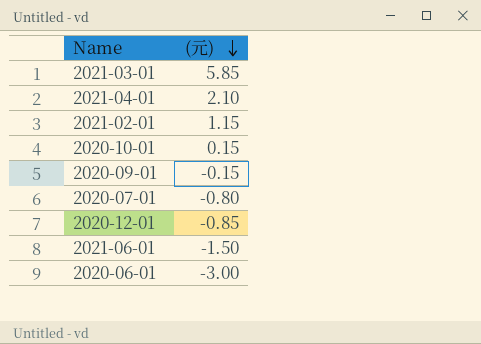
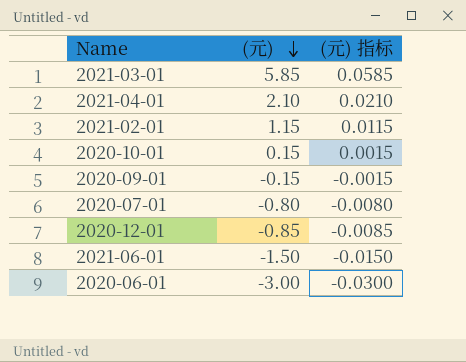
column (元) 指标 | formula: none -> [(元)] * 0.01

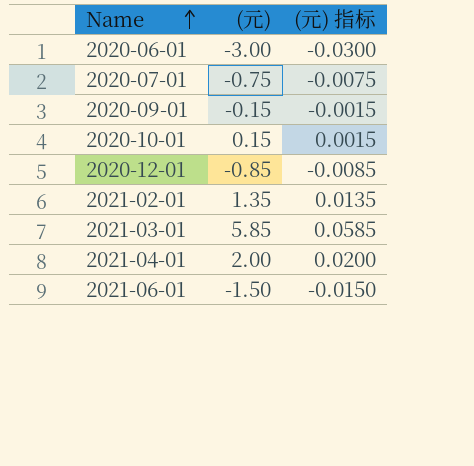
row order: (元) descending -> Name ascending
2020-07-01 | (元): -0.80 -> -0.75
2020-07-01 | (元) 指标: -0.0080 -> -0.0075
2021-02-01 | (元): 1.15 -> 1.35
2021-02-01 | (元) 指标: 0.0115 -> 0.0135
2021-04-01 | (元): 2.10 -> 2.00
2021-04-01 | (元) 指标: 0.0210 -> 0.0200

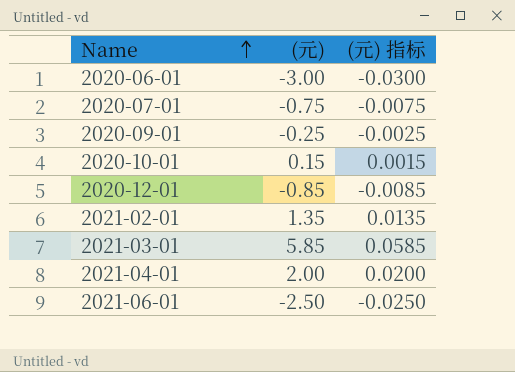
2020-09-01 | (元): -0.15 -> -0.25
2020-09-01 | (元) 指标: -0.0015 -> -0.0025
2021-06-01 | (元): -1.50 -> -2.50
2021-06-01 | (元) 指标: -0.0150 -> -0.0250

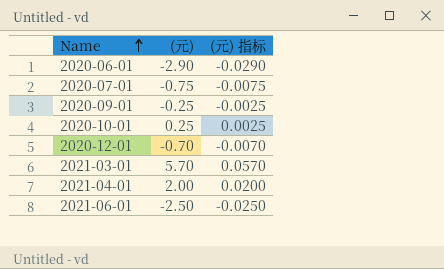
row 2021-02-01: 1.35 | 0.0135 -> none
2020-06-01 | (元): -3.00 -> -2.90
2020-06-01 | (元) 指标: -0.0300 -> -0.0290
2020-10-01 | (元): 0.15 -> 0.25
2020-10-01 | (元) 指标: 0.0015 -> 0.0025
2020-12-01 | (元): -0.85 -> -0.70
2020-12-01 | (元) 指标: -0.0085 -> -0.0070
2021-03-01 | (元): 5.85 -> 5.70
2021-03-01 | (元) 指标: 0.0585 -> 0.0570

